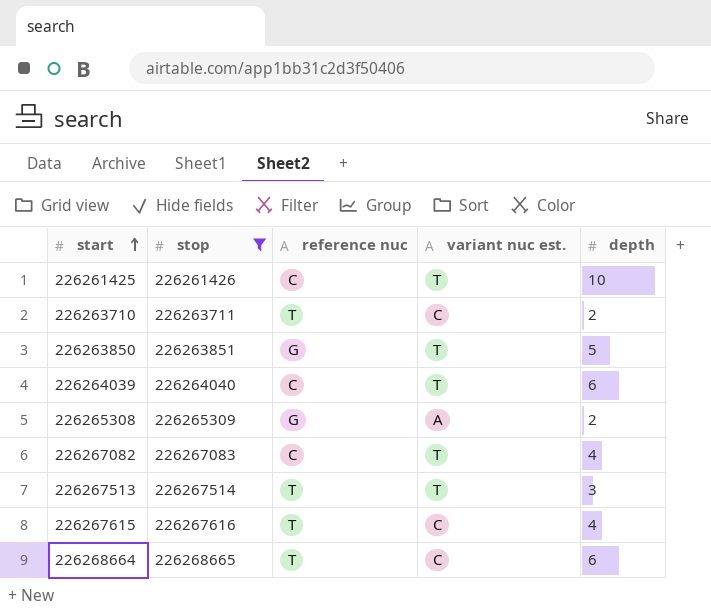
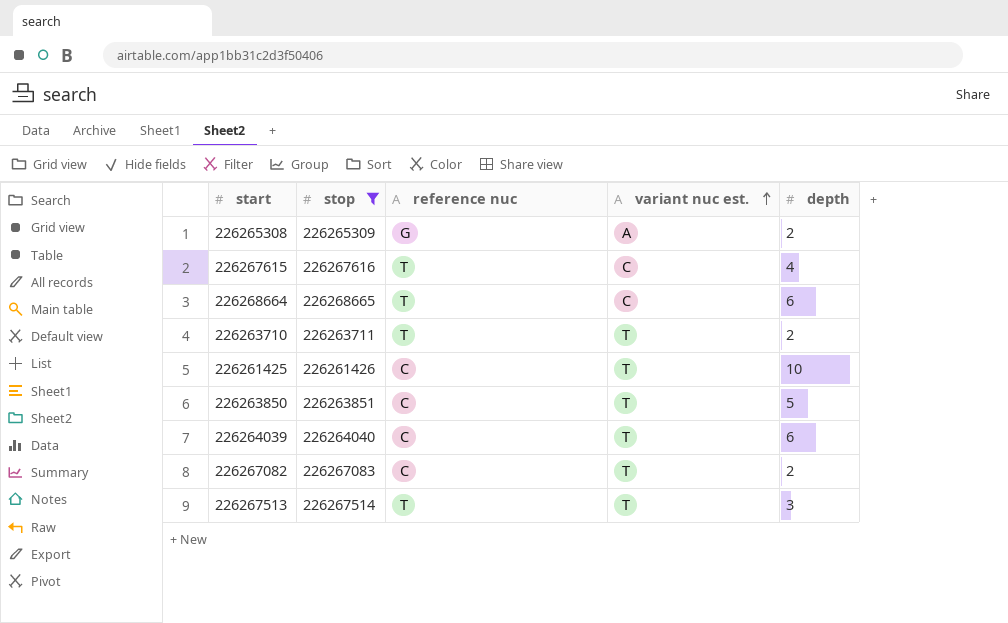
row order: start ascending -> variant nuc est. ascending
226263710 | variant nuc est.: C -> T
226263850 | reference nuc: G -> C
226267082 | depth: 4 -> 2

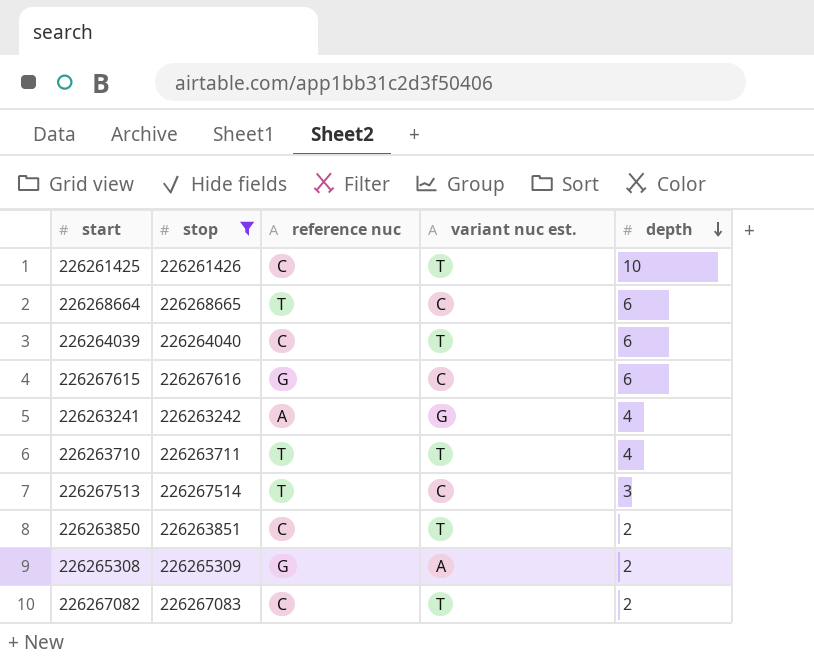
row order: variant nuc est. ascending -> depth descending
226267615 | reference nuc: T -> G
226267615 | depth: 4 -> 6
row 226263241: none -> 226263242 | A | G | 4
226263710 | depth: 2 -> 4
226267513 | variant nuc est.: T -> C
226263850 | depth: 5 -> 2

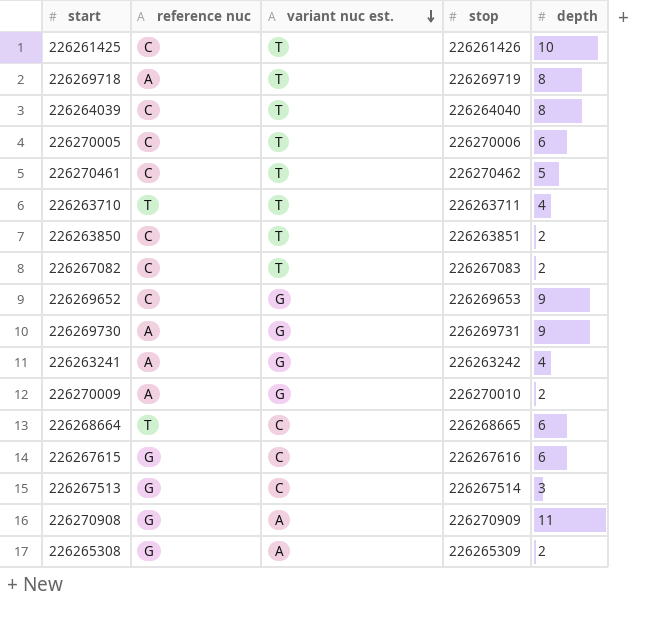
filter: stop <= 226268665 -> none
row order: depth descending -> variant nuc est. descending
column stop | position: 2 -> 4
226264039 | depth: 6 -> 8
226267513 | reference nuc: T -> G

